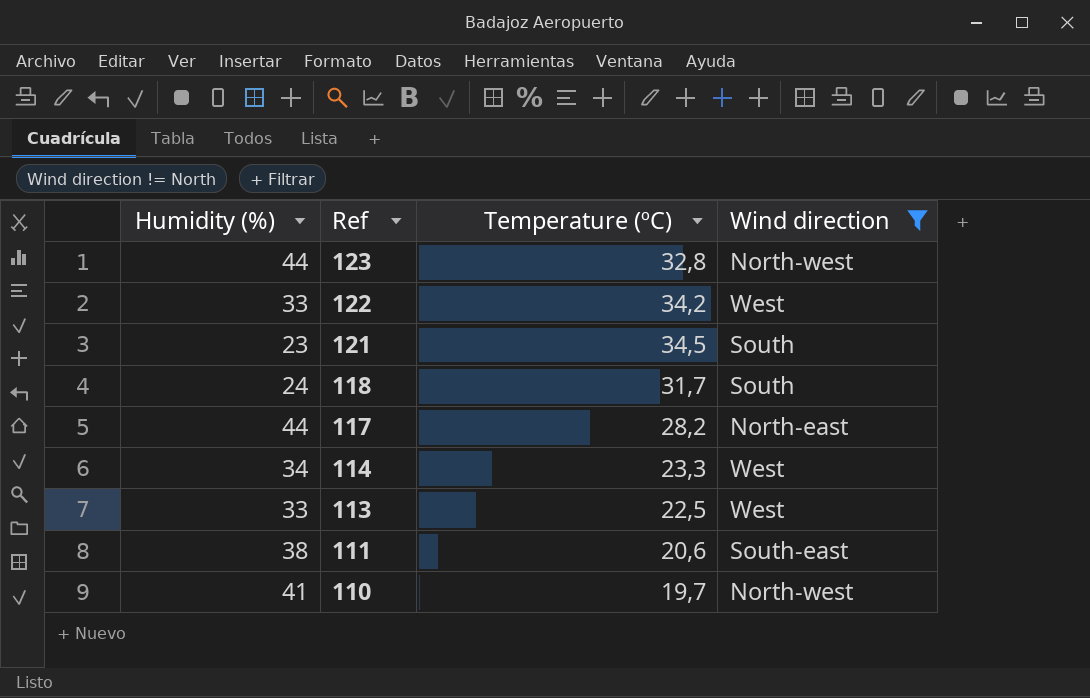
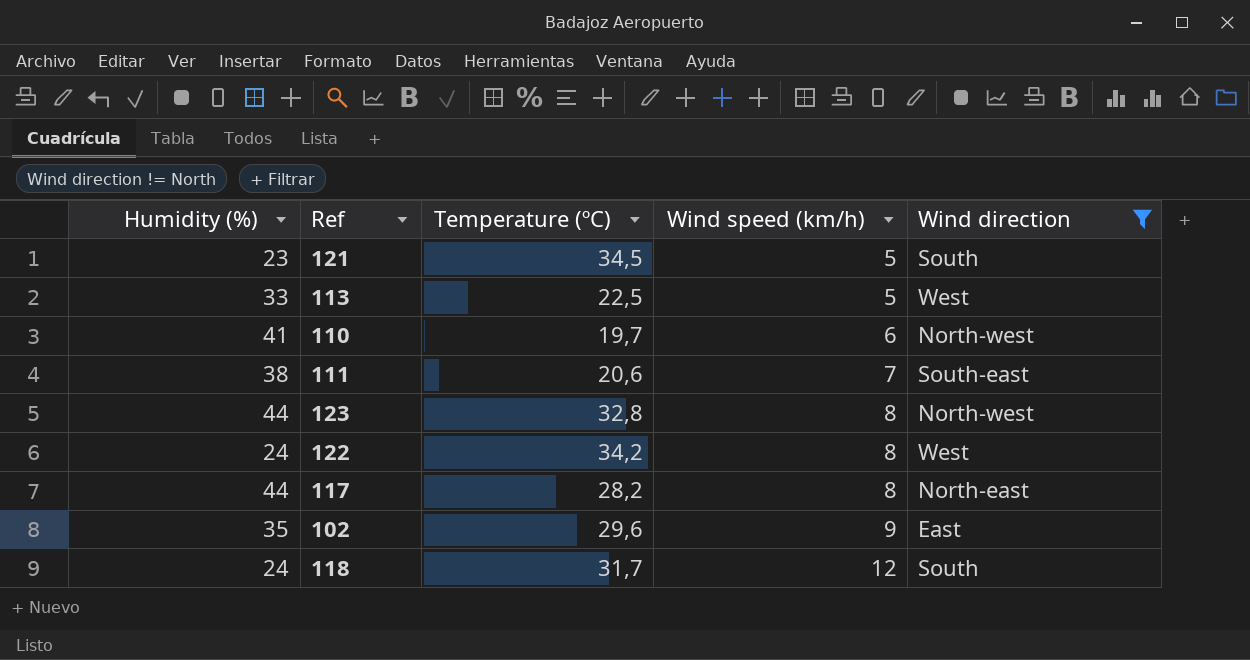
row order: Ref descending -> Wind speed (km/h) ascending
column Wind speed (km/h) | position: none -> 4
row 114: 34 | 23,3 | West -> none
122 | Humidity (%): 33 -> 24
row 102: none -> 35 | 29,6 | 9 | East

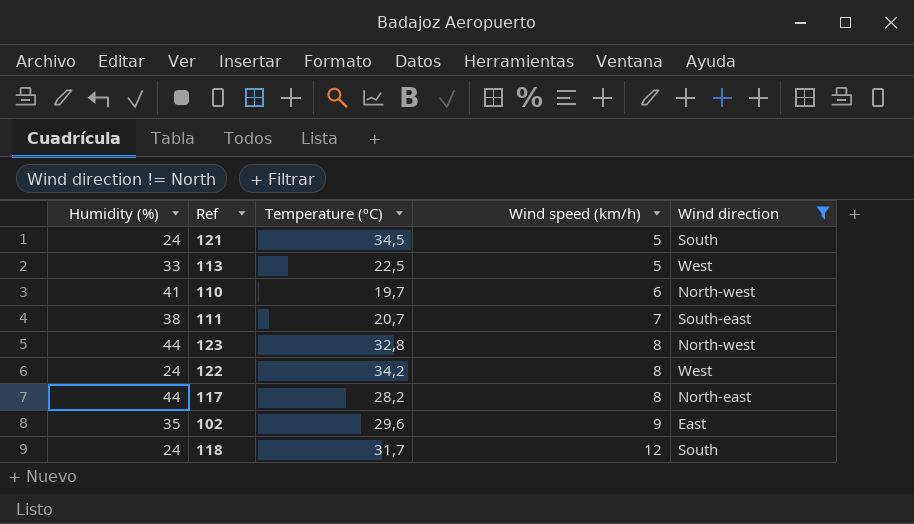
121 | Humidity (%): 23 -> 24
111 | Temperature (ºC): 20,6 -> 20,7

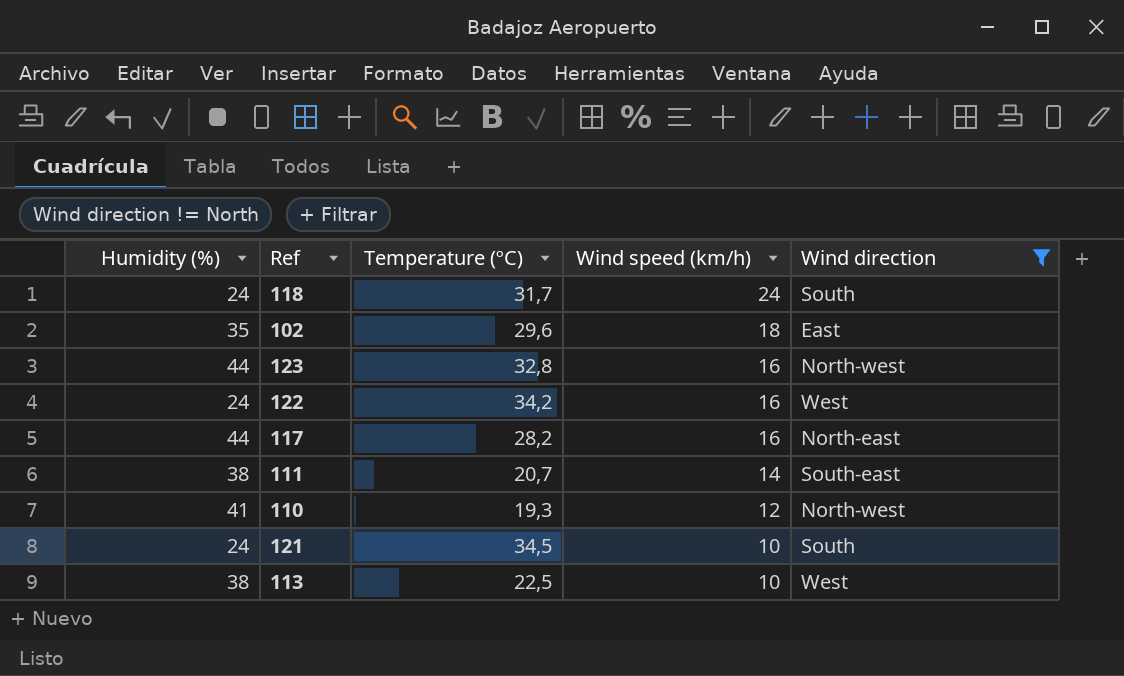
row order: Wind speed (km/h) ascending -> Wind speed (km/h) descending
118 | Wind speed (km/h): 12 -> 24
102 | Wind speed (km/h): 9 -> 18
123 | Wind speed (km/h): 8 -> 16
122 | Wind speed (km/h): 8 -> 16
117 | Wind speed (km/h): 8 -> 16
111 | Wind speed (km/h): 7 -> 14
110 | Temperature (ºC): 19,7 -> 19,3
110 | Wind speed (km/h): 6 -> 12
121 | Wind speed (km/h): 5 -> 10
113 | Humidity (%): 33 -> 38
113 | Wind speed (km/h): 5 -> 10

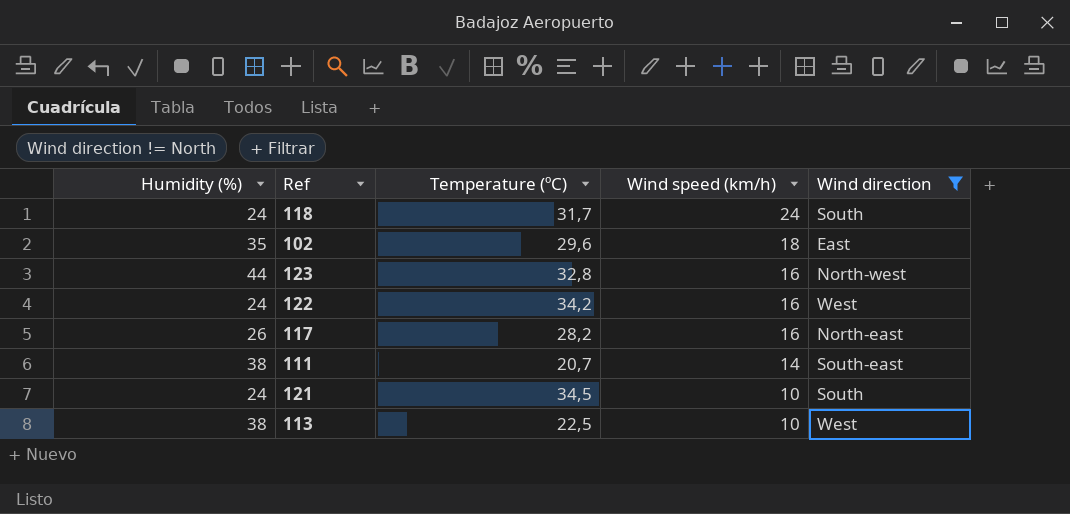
row 110: 41 | 19,3 | 12 | North-west -> none
117 | Humidity (%): 44 -> 26

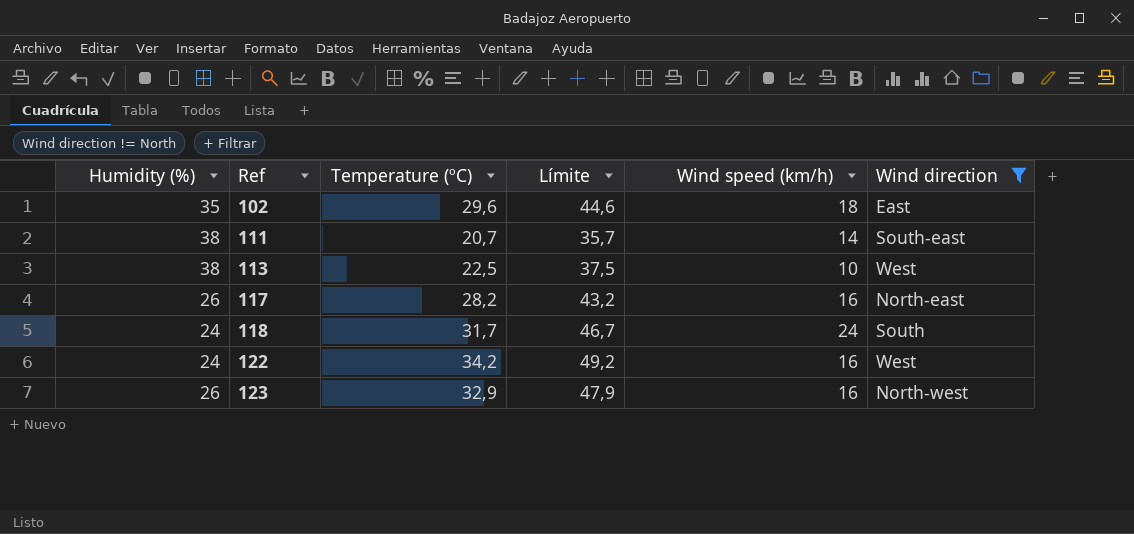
row order: Wind speed (km/h) descending -> Ref ascending
column Límite | formula: none -> [Temperature (ºC)] + 15
row 121: 24 | 34,5 | 10 | South -> none
123 | Humidity (%): 44 -> 26
123 | Temperature (ºC): 32,8 -> 32,9

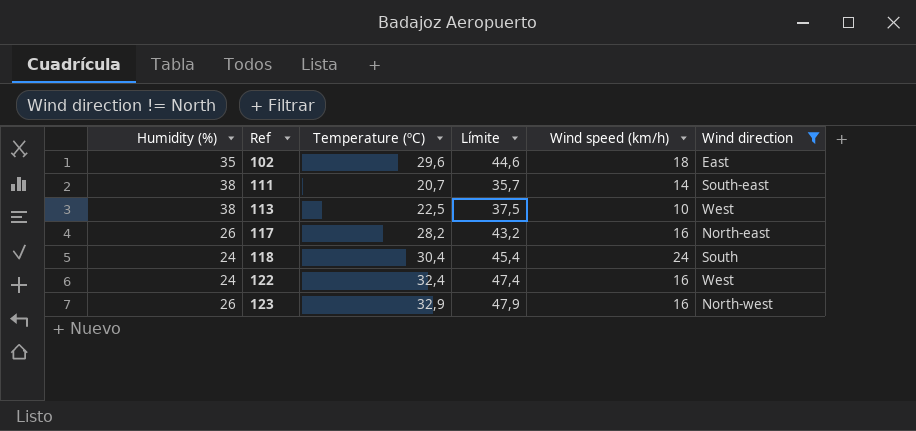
118 | Temperature (ºC): 31,7 -> 30,4
118 | Límite: 46,7 -> 45,4
122 | Temperature (ºC): 34,2 -> 32,4
122 | Límite: 49,2 -> 47,4

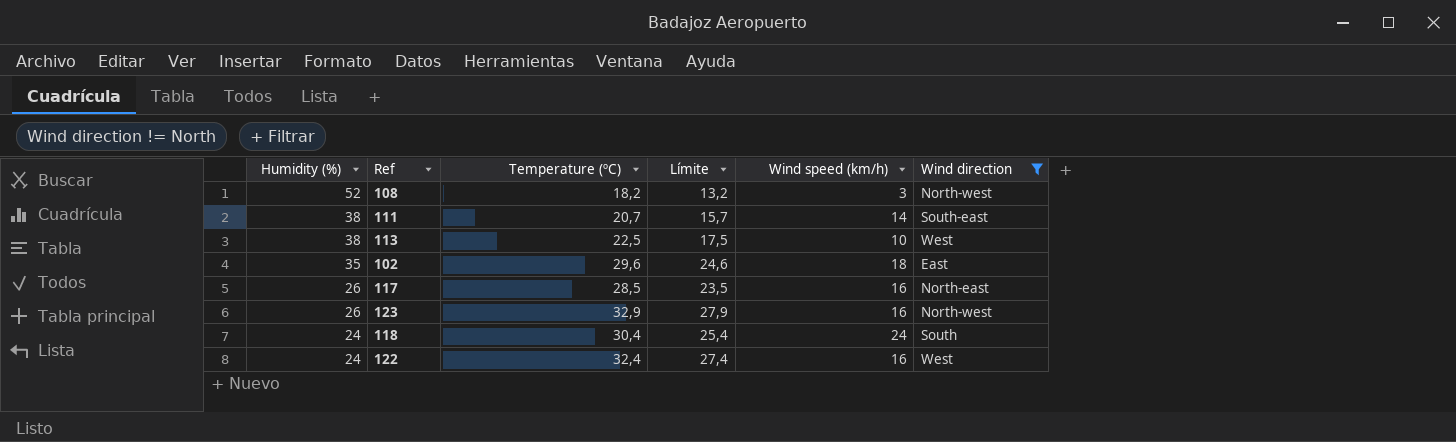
row order: Ref ascending -> Humidity (%) descending
column Límite | formula: [Temperature (ºC)] + 15 -> [Temperature (ºC)] - 5
row 108: none -> 52 | 18,2 | 13,2 | 3 | North-west
117 | Temperature (ºC): 28,2 -> 28,5

